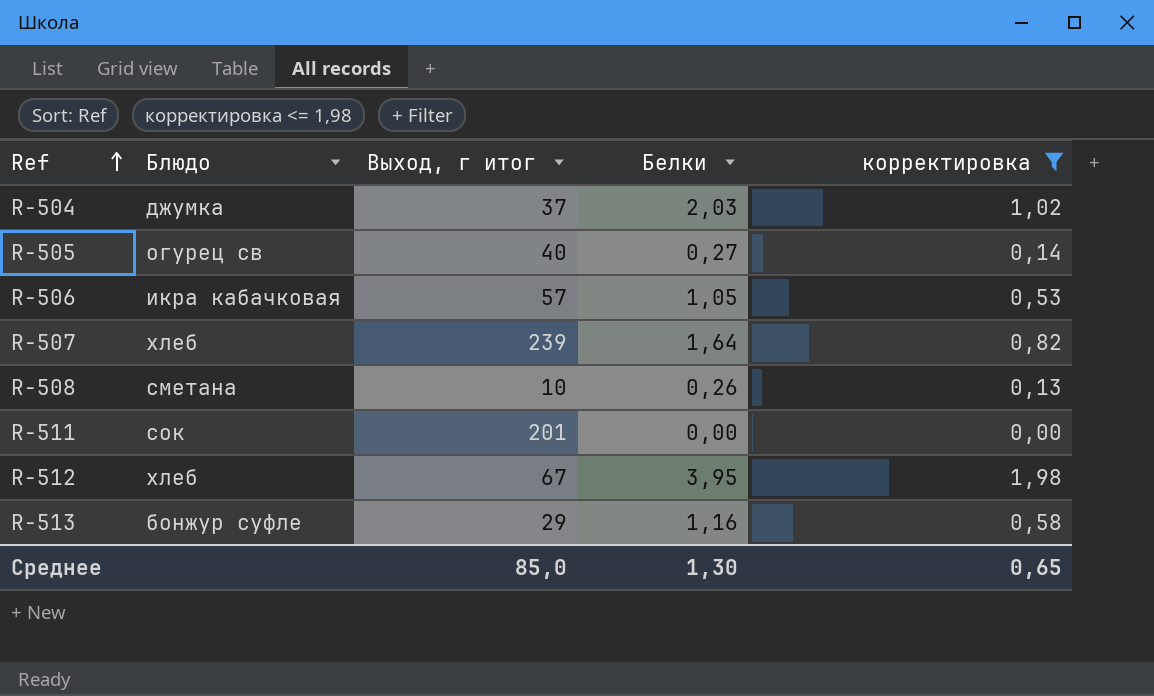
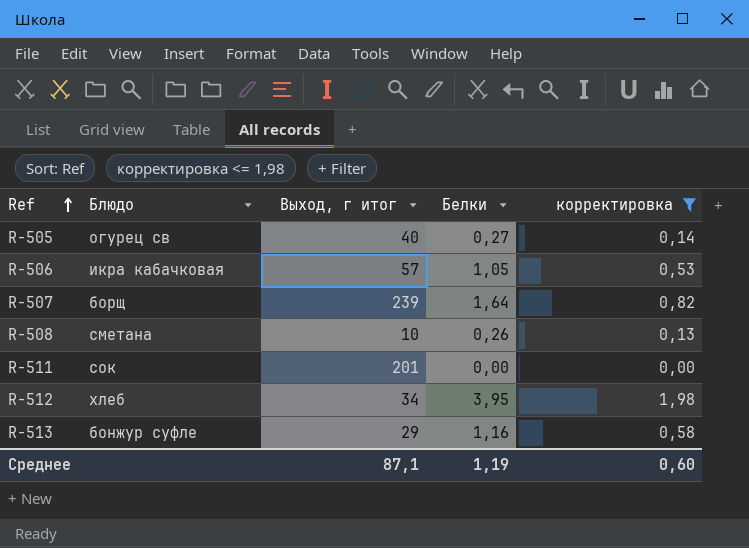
row R-504: джумка | 37 | 2,03 | 1,02 -> none
R-507 | Блюдо: хлеб -> борщ
R-512 | Выход, г итог: 67 -> 34
Среднее | Выход, г итог: 85,0 -> 87,1
Среднее | Белки: 1,30 -> 1,19
Среднее | корректировка: 0,65 -> 0,60

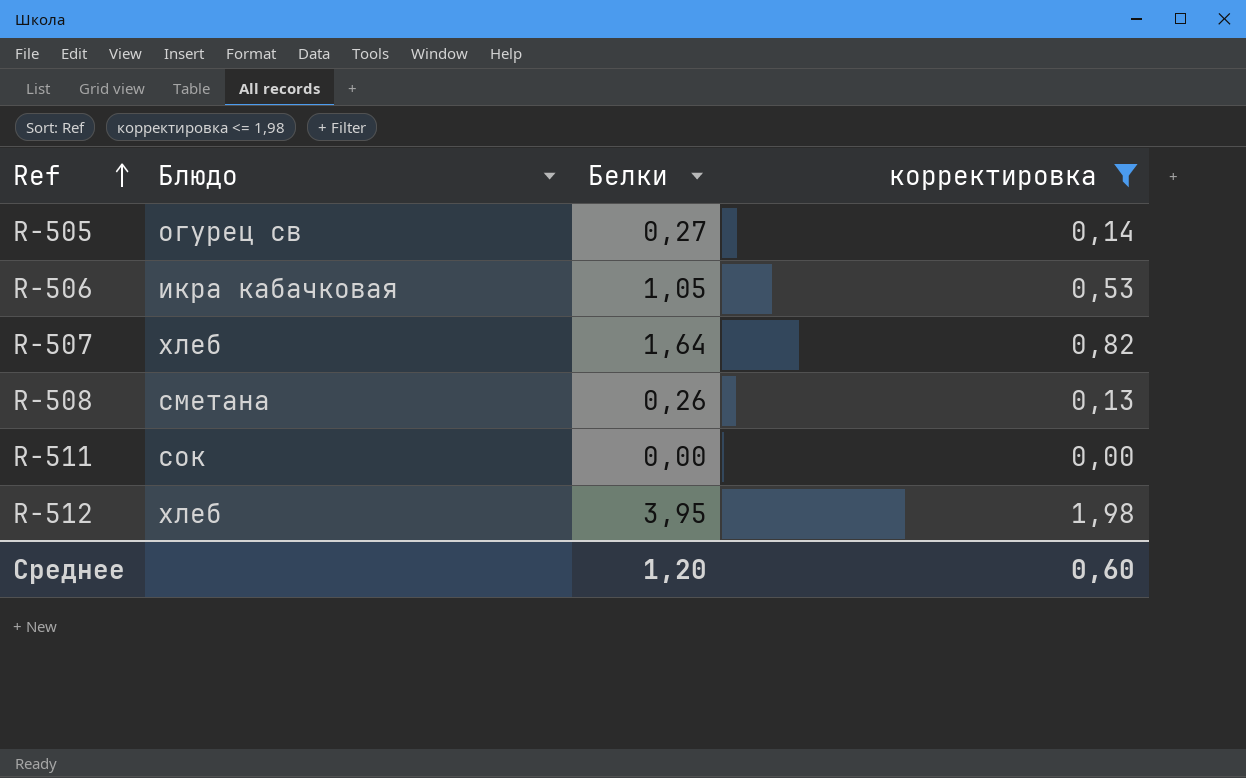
column Выход, г итог | position: 3 -> none
row R-513: бонжур суфле | 29 | 1,16 | 0,58 -> none
R-507 | Блюдо: борщ -> хлеб
Среднее | Белки: 1,19 -> 1,20

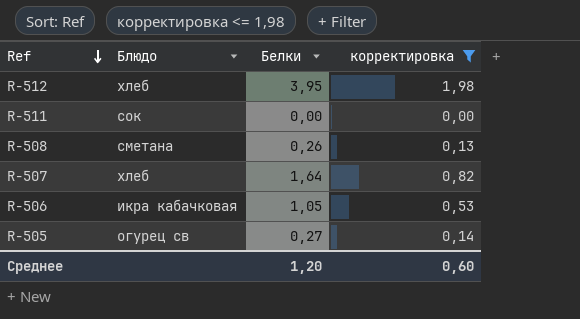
row order: Ref ascending -> Ref descending

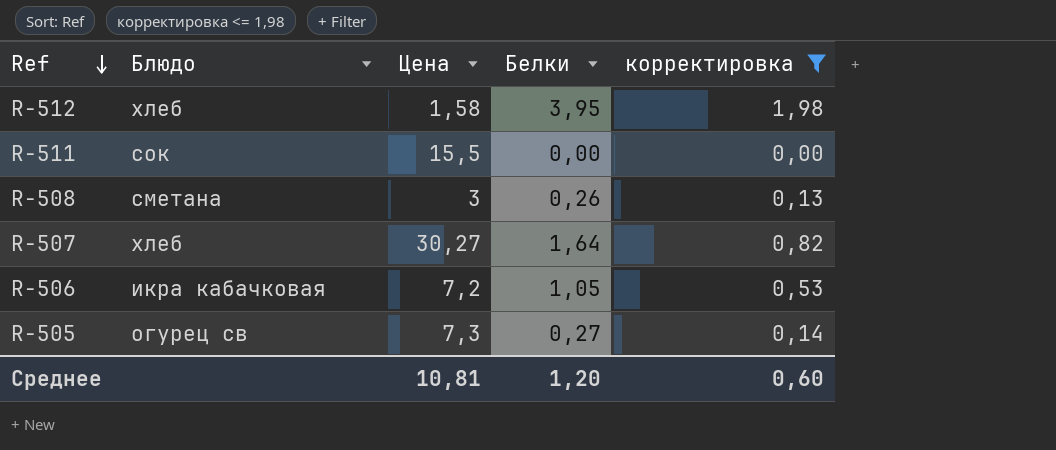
column Цена | position: none -> 3

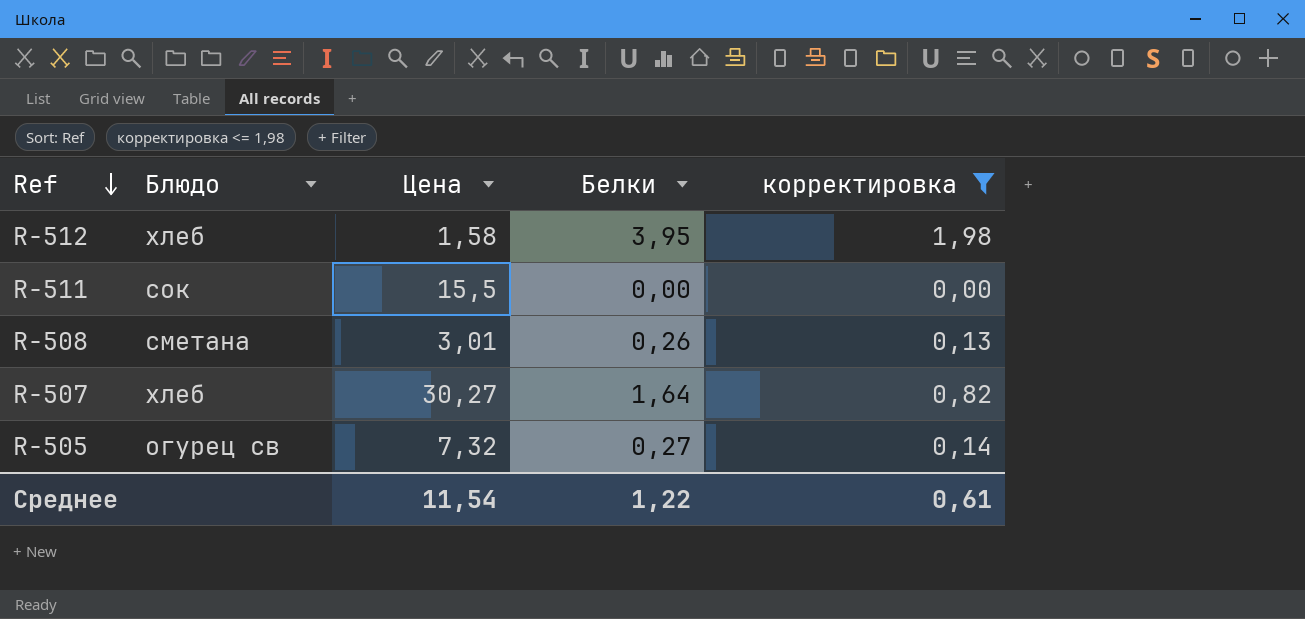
row R-506: икра кабачковая | 7,2 | 1,05 | 0,53 -> none
R-508 | Цена: 3 -> 3,01
R-505 | Цена: 7,3 -> 7,32
Среднее | Цена: 10,81 -> 11,54
Среднее | Белки: 1,20 -> 1,22
Среднее | корректировка: 0,60 -> 0,61

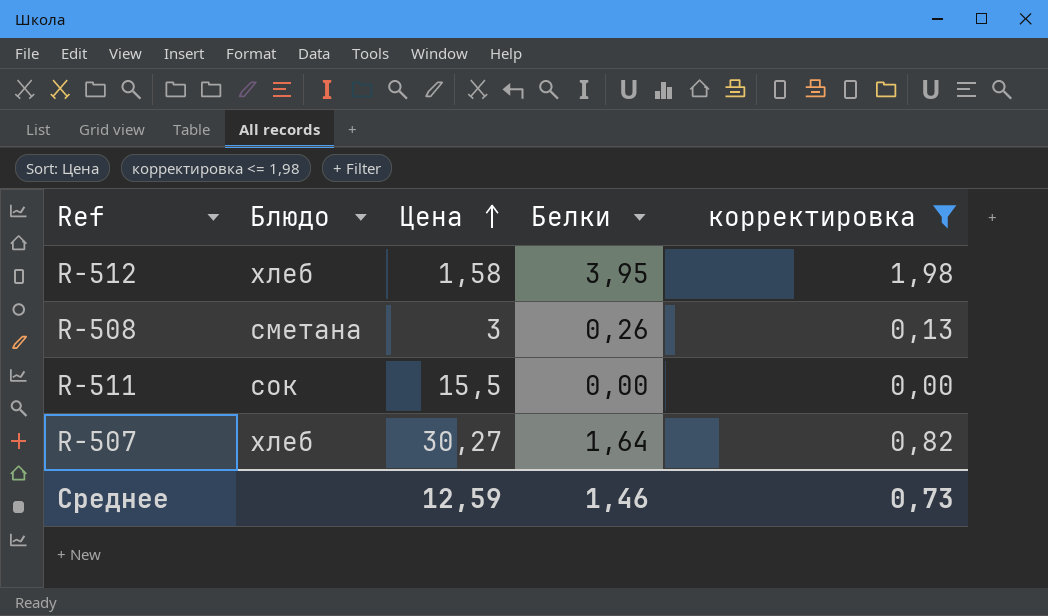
row order: Ref descending -> Цена ascending
row R-505: огурец св | 7,32 | 0,27 | 0,14 -> none
R-508 | Цена: 3,01 -> 3
Среднее | Цена: 11,54 -> 12,59
Среднее | Белки: 1,22 -> 1,46
Среднее | корректировка: 0,61 -> 0,73

